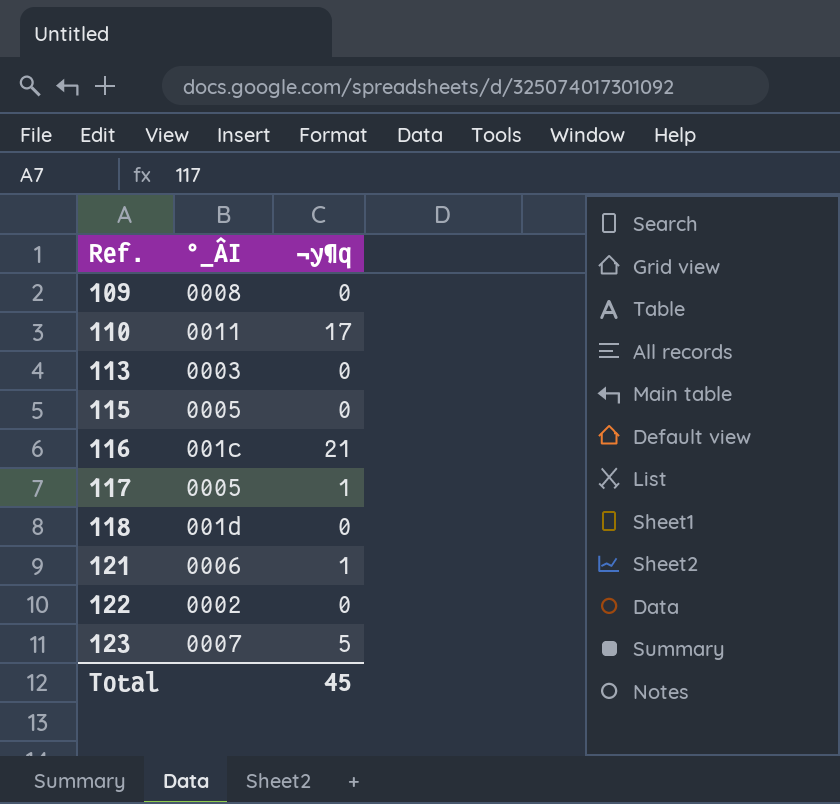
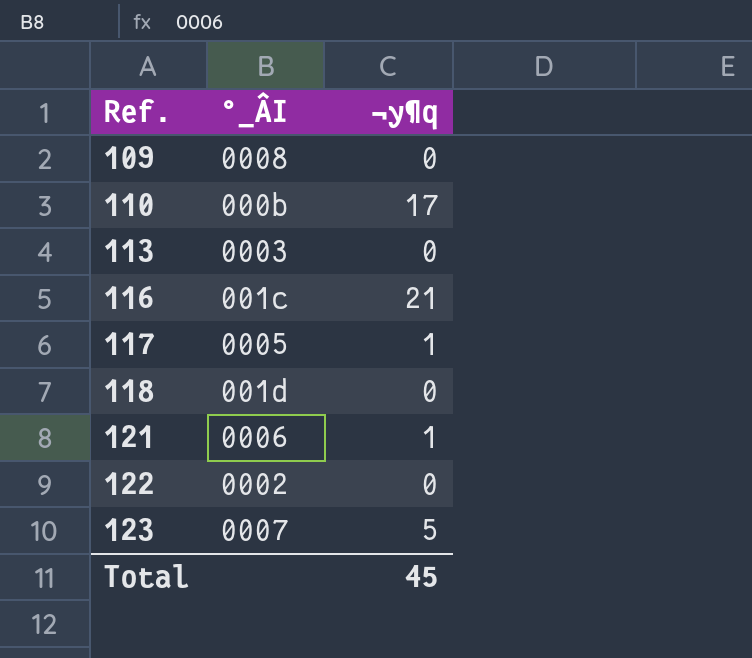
row 115: 0005 | 0 -> none
110 | °_ÂI: 0011 -> 000b

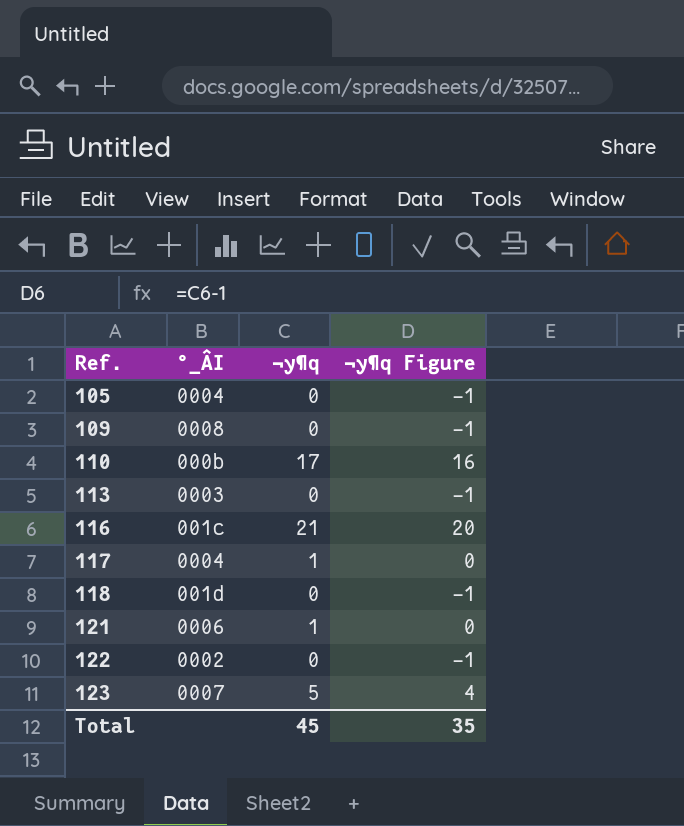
column ¬y¶q Figure | formula: none -> [¬y¶q] - 1
row 105: none -> 0004 | 0 | -1
117 | °_ÂI: 0005 -> 0004

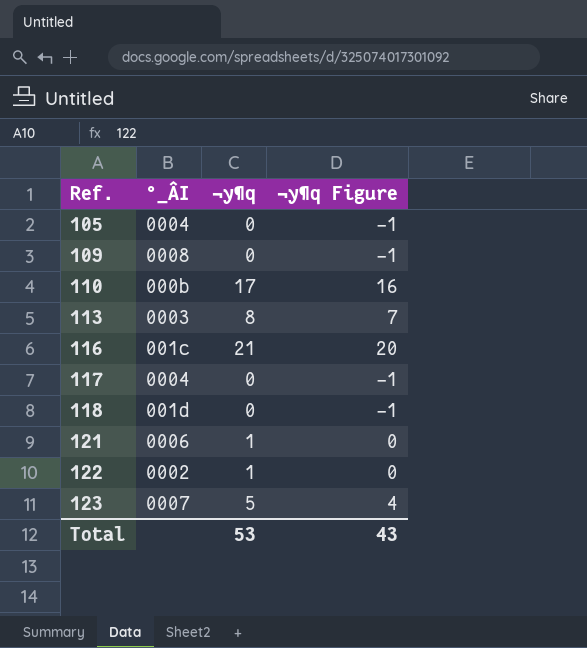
113 | ¬y¶q: 0 -> 8
113 | ¬y¶q Figure: -1 -> 7
117 | ¬y¶q: 1 -> 0
117 | ¬y¶q Figure: 0 -> -1
122 | ¬y¶q: 0 -> 1
122 | ¬y¶q Figure: -1 -> 0
Total | ¬y¶q: 45 -> 53
Total | ¬y¶q Figure: 35 -> 43

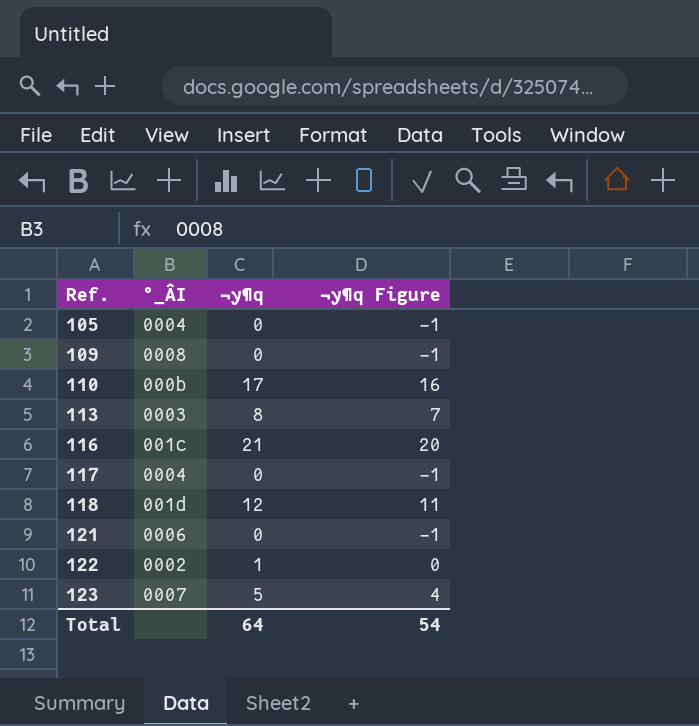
118 | ¬y¶q: 0 -> 12
118 | ¬y¶q Figure: -1 -> 11
121 | ¬y¶q: 1 -> 0
121 | ¬y¶q Figure: 0 -> -1
Total | ¬y¶q: 53 -> 64
Total | ¬y¶q Figure: 43 -> 54

